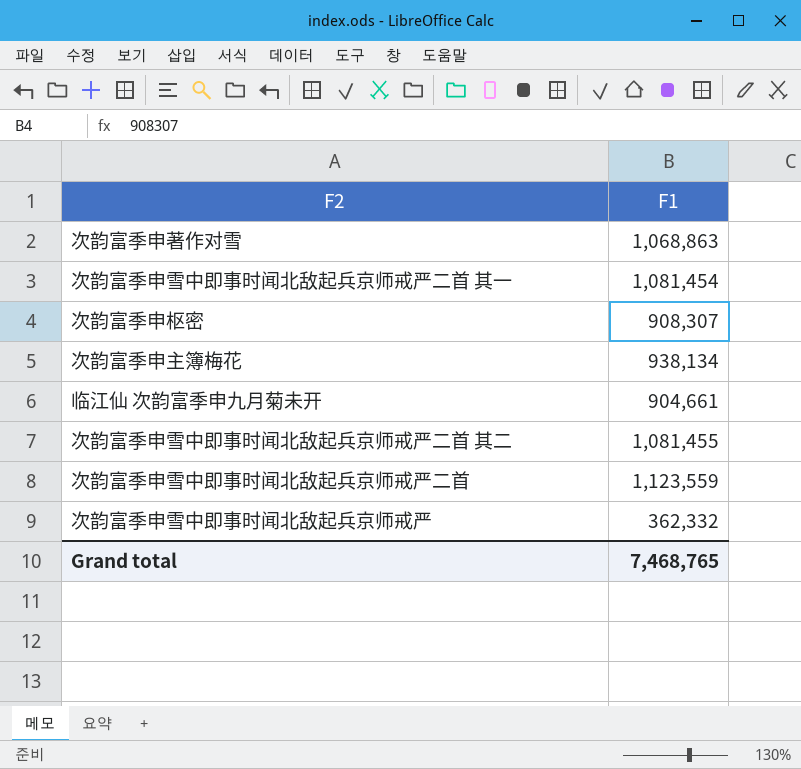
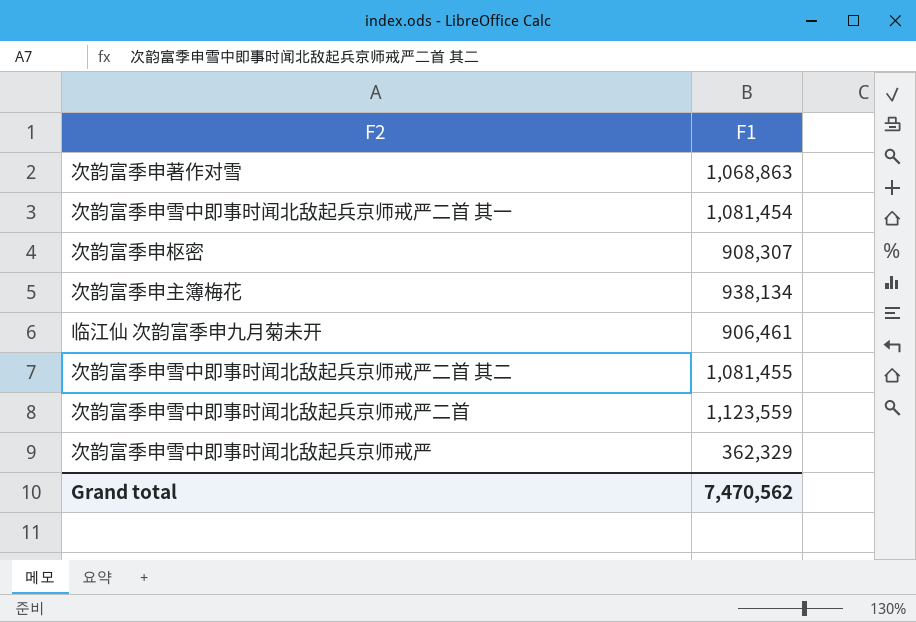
临江仙 次韵富季申九月菊未开 | F1: 904,661 -> 906,461
次韵富季申雪中即事时闻北敌起兵京师戒严 | F1: 362,332 -> 362,329
Grand total | F1: 7,468,765 -> 7,470,562

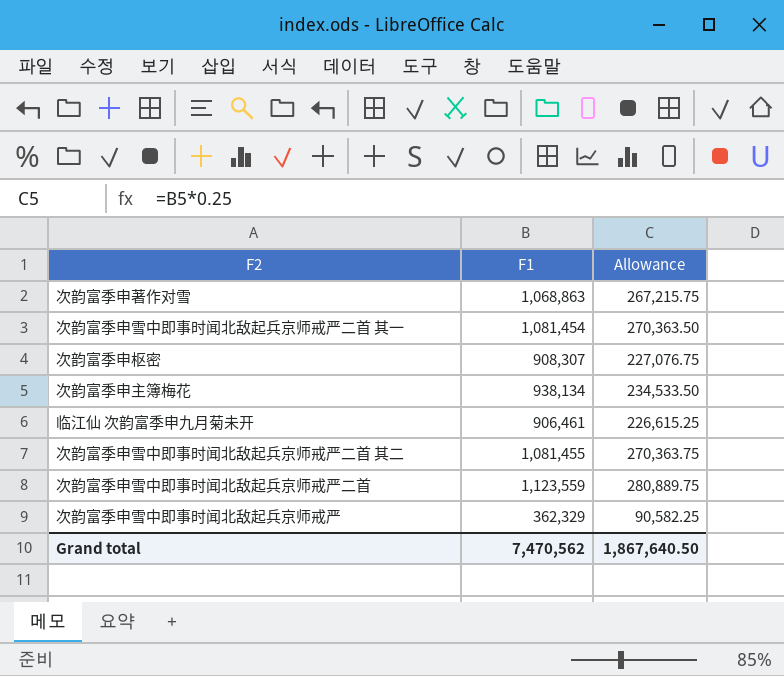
column Allowance | formula: none -> [F1] * 0.25

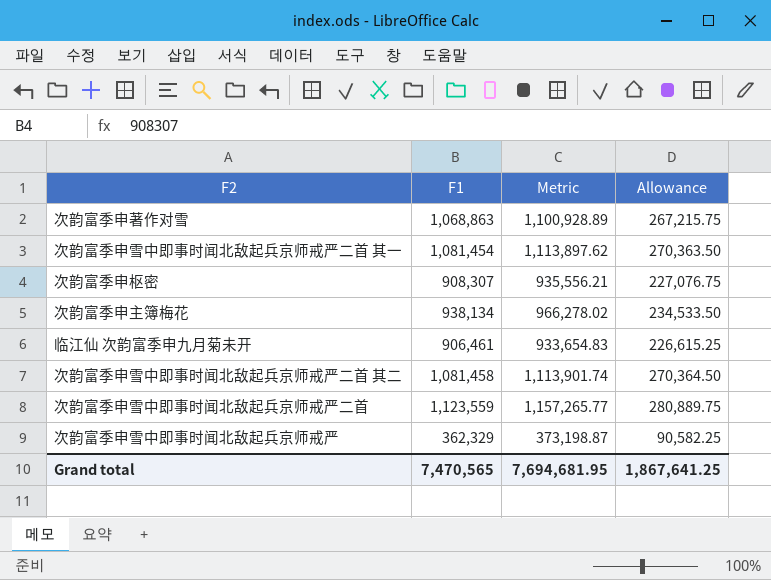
column Metric | formula: none -> [F1] * 1.03
次韵富季申雪中即事时闻北敌起兵京师戒严二首 其二 | F1: 1,081,455 -> 1,081,458
次韵富季申雪中即事时闻北敌起兵京师戒严二首 其二 | Allowance: 270,363.75 -> 270,364.50
Grand total | F1: 7,470,562 -> 7,470,565
Grand total | Allowance: 1,867,640.50 -> 1,867,641.25

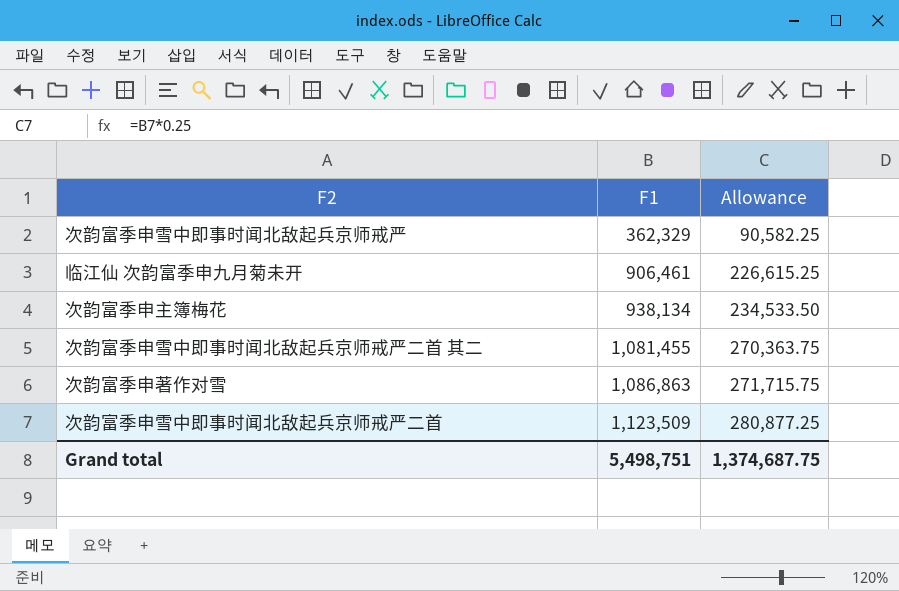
row order: none -> F1 ascending
column Metric | formula: [F1] * 1.03 -> none
row 次韵富季申雪中即事时闻北敌起兵京师戒严二首 其一: 1,081,454 | 1,113,897.62 | 270,363.50 -> none
row 次韵富季申枢密: 908,307 | 935,556.21 | 227,076.75 -> none
次韵富季申雪中即事时闻北敌起兵京师戒严二首 其二 | F1: 1,081,458 -> 1,081,455
次韵富季申雪中即事时闻北敌起兵京师戒严二首 其二 | Allowance: 270,364.50 -> 270,363.75
次韵富季申著作对雪 | F1: 1,068,863 -> 1,086,863
次韵富季申著作对雪 | Allowance: 267,215.75 -> 271,715.75
次韵富季申雪中即事时闻北敌起兵京师戒严二首 | F1: 1,123,559 -> 1,123,509
次韵富季申雪中即事时闻北敌起兵京师戒严二首 | Allowance: 280,889.75 -> 280,877.25
Grand total | F1: 7,470,565 -> 5,498,751
Grand total | Allowance: 1,867,641.25 -> 1,374,687.75

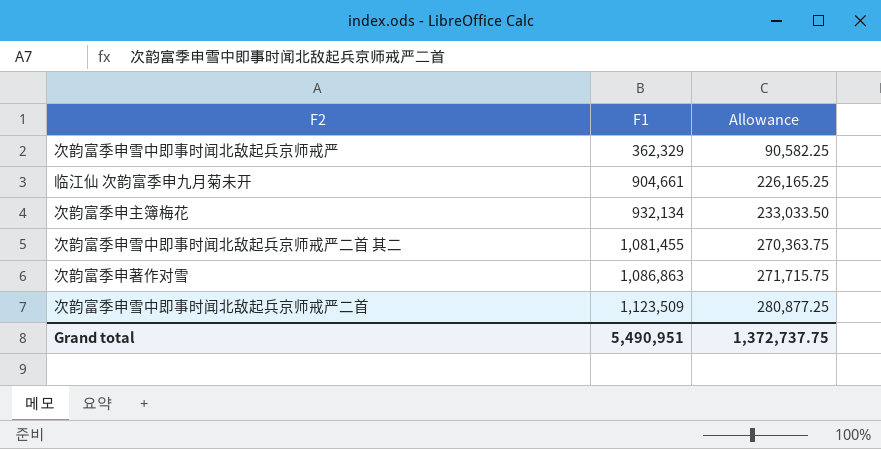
临江仙 次韵富季申九月菊未开 | F1: 906,461 -> 904,661
临江仙 次韵富季申九月菊未开 | Allowance: 226,615.25 -> 226,165.25
次韵富季申主簿梅花 | F1: 938,134 -> 932,134
次韵富季申主簿梅花 | Allowance: 234,533.50 -> 233,033.50
Grand total | F1: 5,498,751 -> 5,490,951
Grand total | Allowance: 1,374,687.75 -> 1,372,737.75

